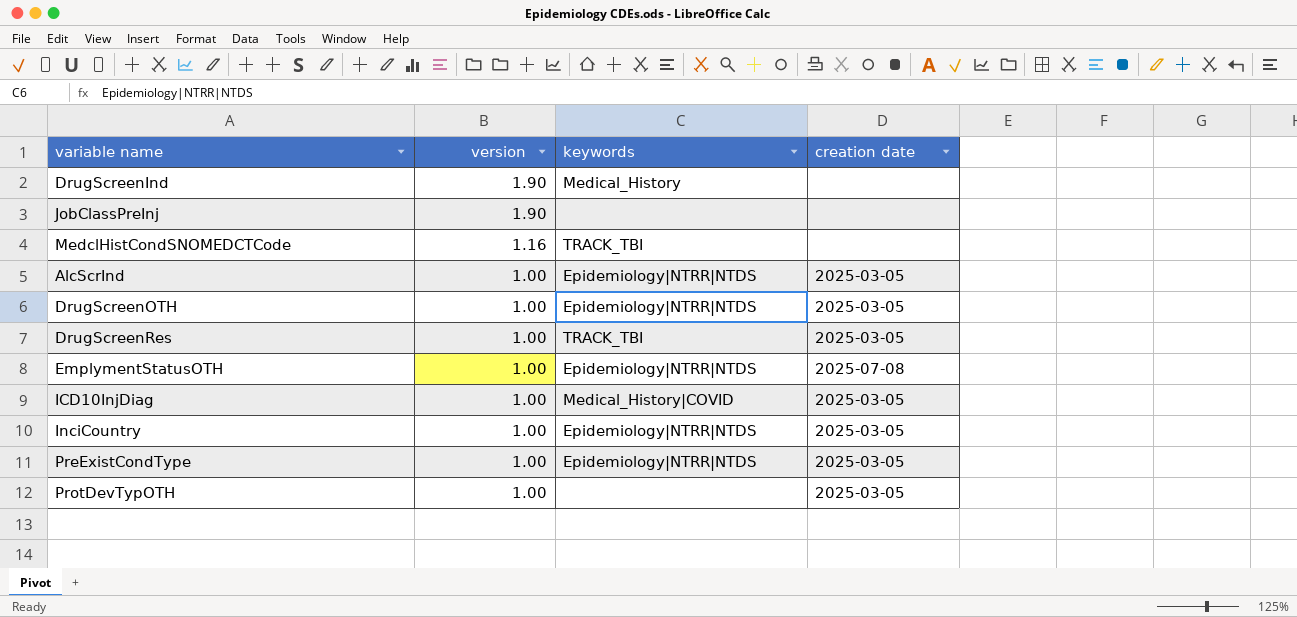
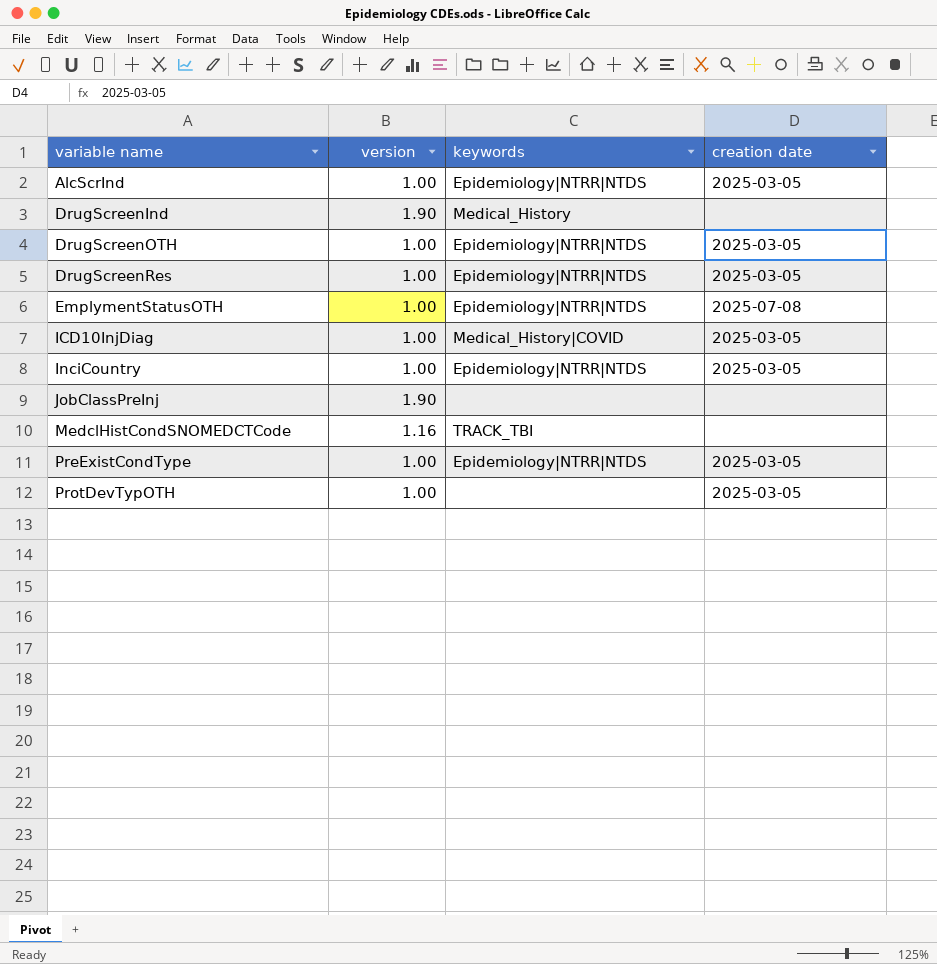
row order: version descending -> variable name ascending
DrugScreenRes | keywords: TRACK_TBI -> Epidemiology|NTRR|NTDS

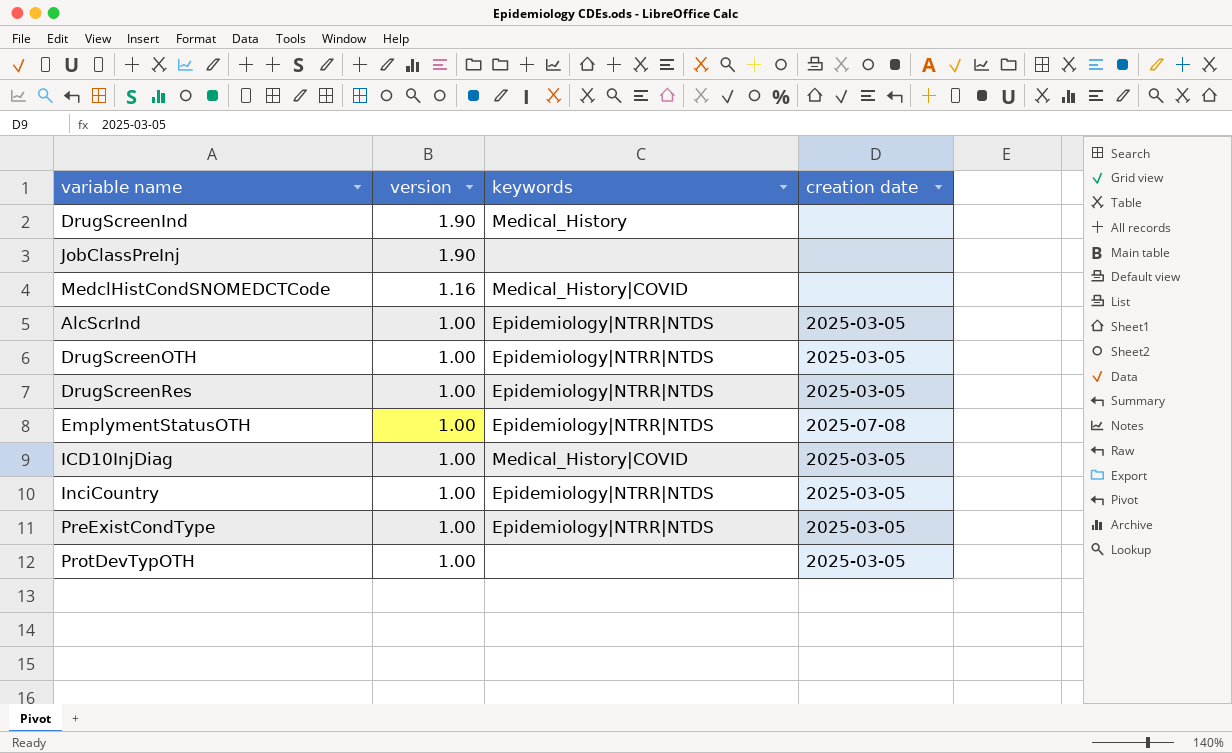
row order: variable name ascending -> version descending
MedclHistCondSNOMEDCTCode | keywords: TRACK_TBI -> Medical_History|COVID

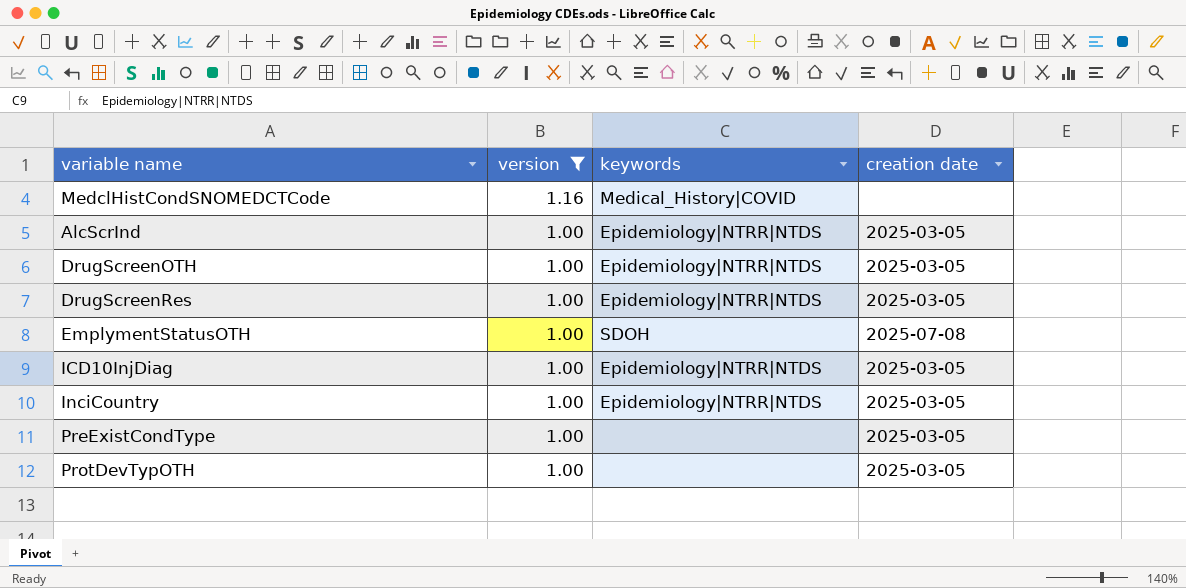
filter: none -> version != 1.90
EmplymentStatusOTH | keywords: Epidemiology|NTRR|NTDS -> SDOH
ICD10InjDiag | keywords: Medical_History|COVID -> Epidemiology|NTRR|NTDS
PreExistCondType | keywords: Epidemiology|NTRR|NTDS -> none

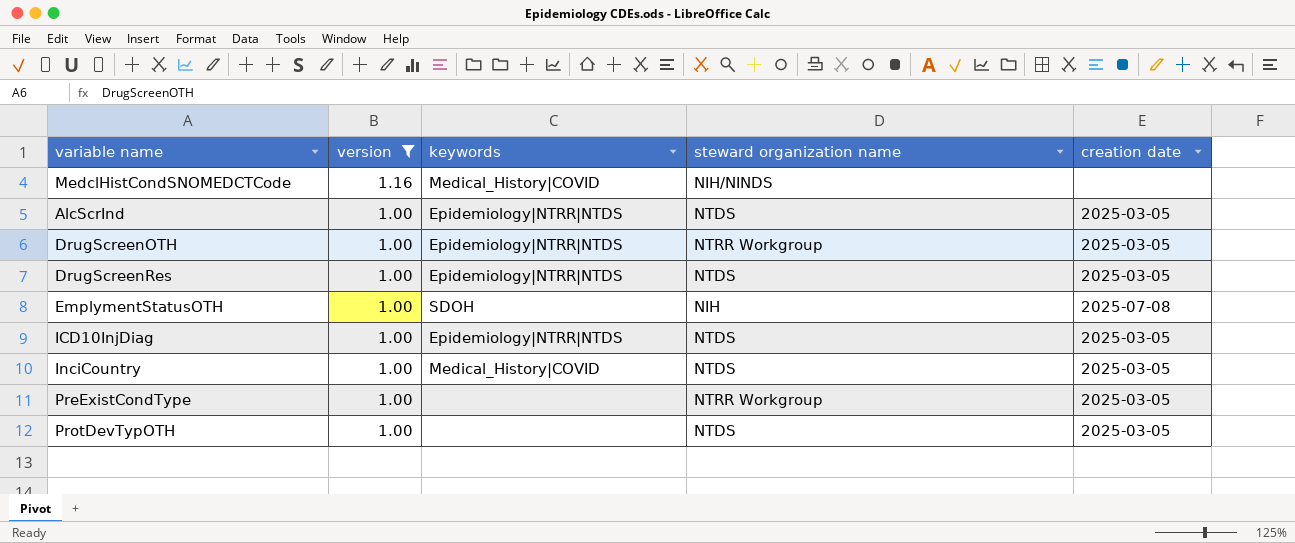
column steward organization name | position: none -> 4
InciCountry | keywords: Epidemiology|NTRR|NTDS -> Medical_History|COVID

